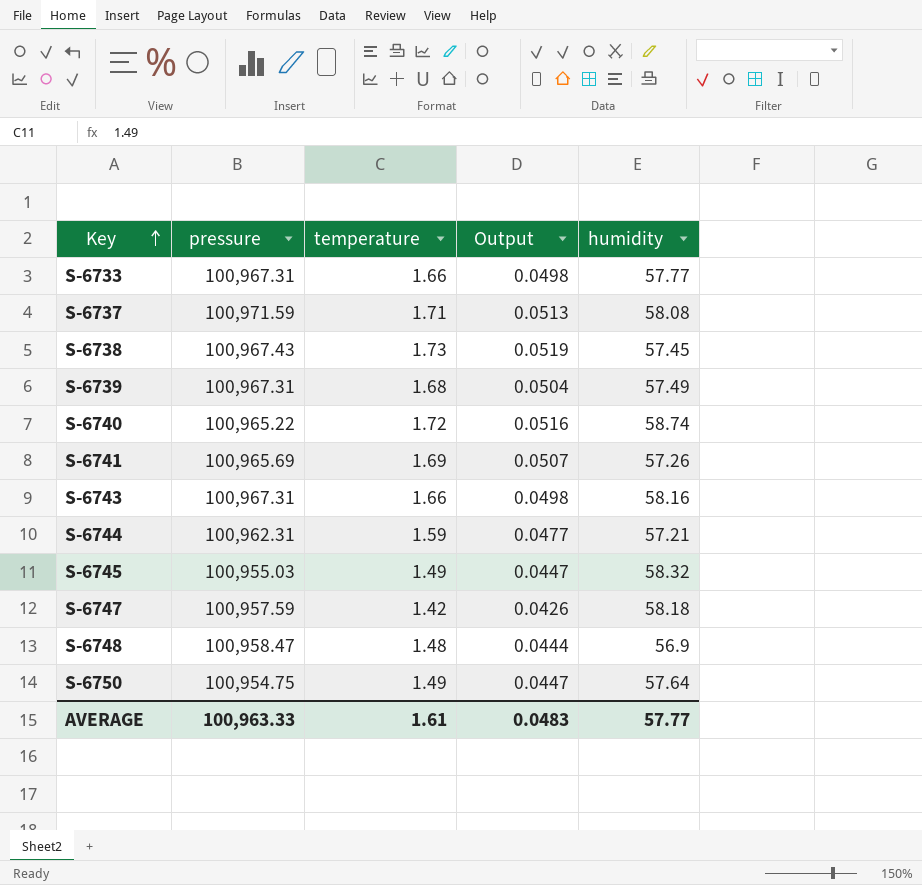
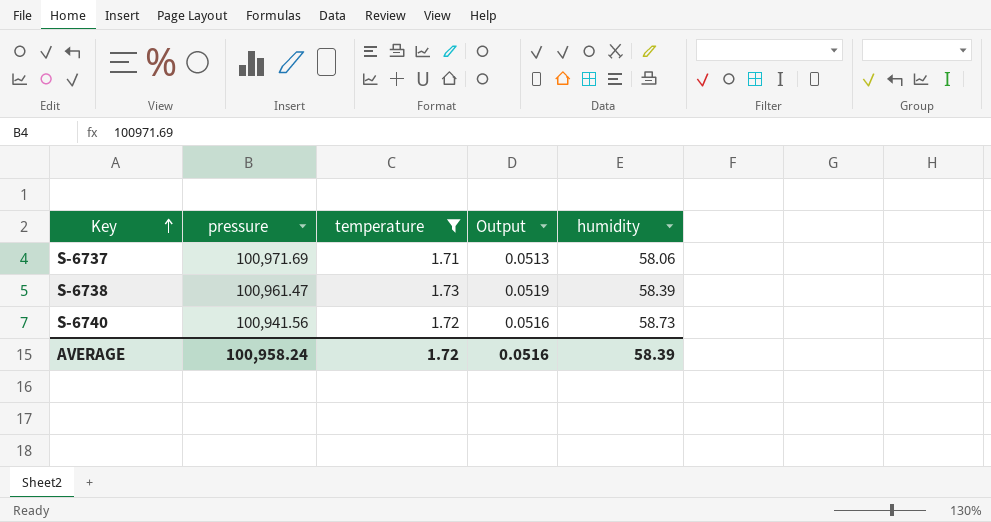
filter: none -> temperature >= 1.71
S-6737 | pressure: 100,971.59 -> 100,971.69
S-6737 | humidity: 58.08 -> 58.06
S-6738 | pressure: 100,967.43 -> 100,961.47
S-6738 | humidity: 57.45 -> 58.39
S-6740 | pressure: 100,965.22 -> 100,941.56
S-6740 | humidity: 58.74 -> 58.73
AVERAGE | pressure: 100,963.33 -> 100,958.24
AVERAGE | temperature: 1.61 -> 1.72
AVERAGE | Output: 0.0483 -> 0.0516
AVERAGE | humidity: 57.77 -> 58.39

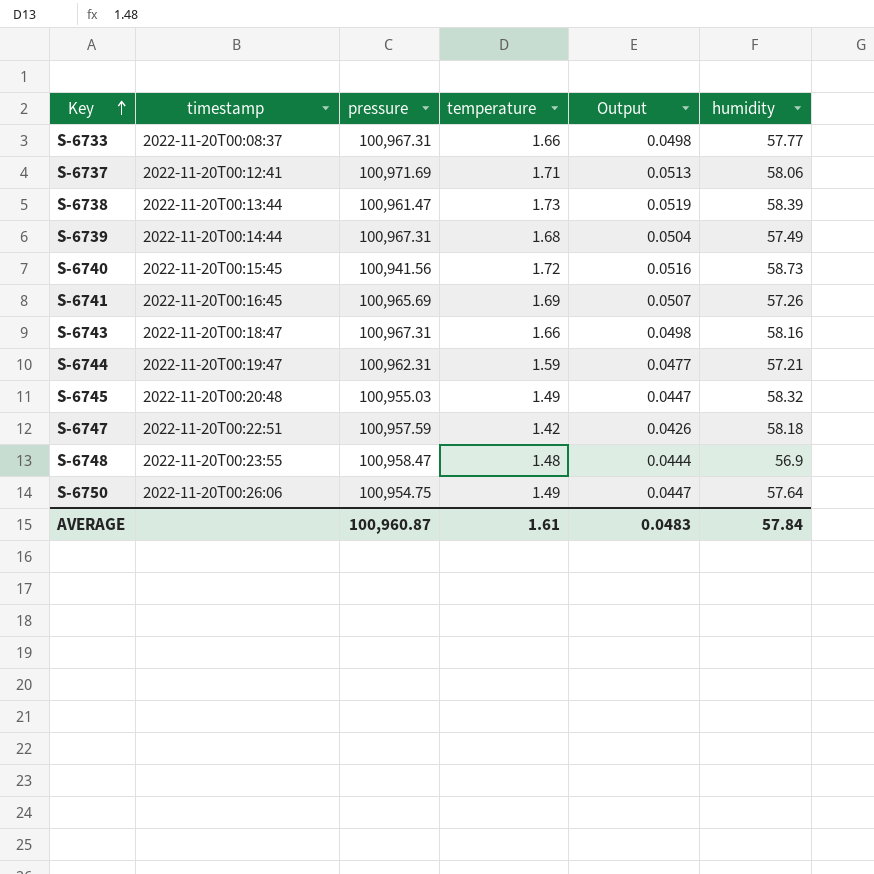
filter: temperature >= 1.71 -> none
column timestamp | position: none -> 2
AVERAGE | pressure: 100,958.24 -> 100,960.87
AVERAGE | temperature: 1.72 -> 1.61
AVERAGE | Output: 0.0516 -> 0.0483
AVERAGE | humidity: 58.39 -> 57.84

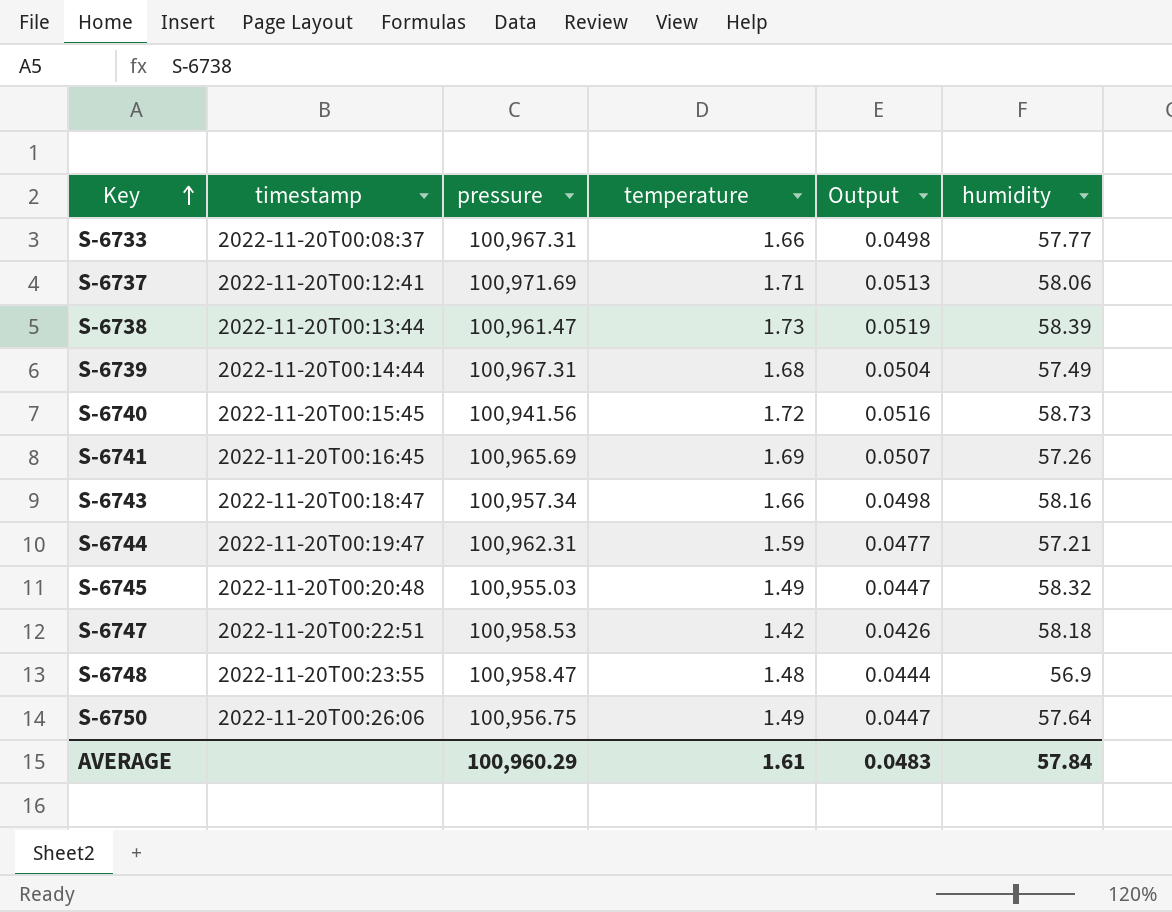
S-6743 | pressure: 100,967.31 -> 100,957.34
S-6747 | pressure: 100,957.59 -> 100,958.53
S-6750 | pressure: 100,954.75 -> 100,956.75
AVERAGE | pressure: 100,960.87 -> 100,960.29

